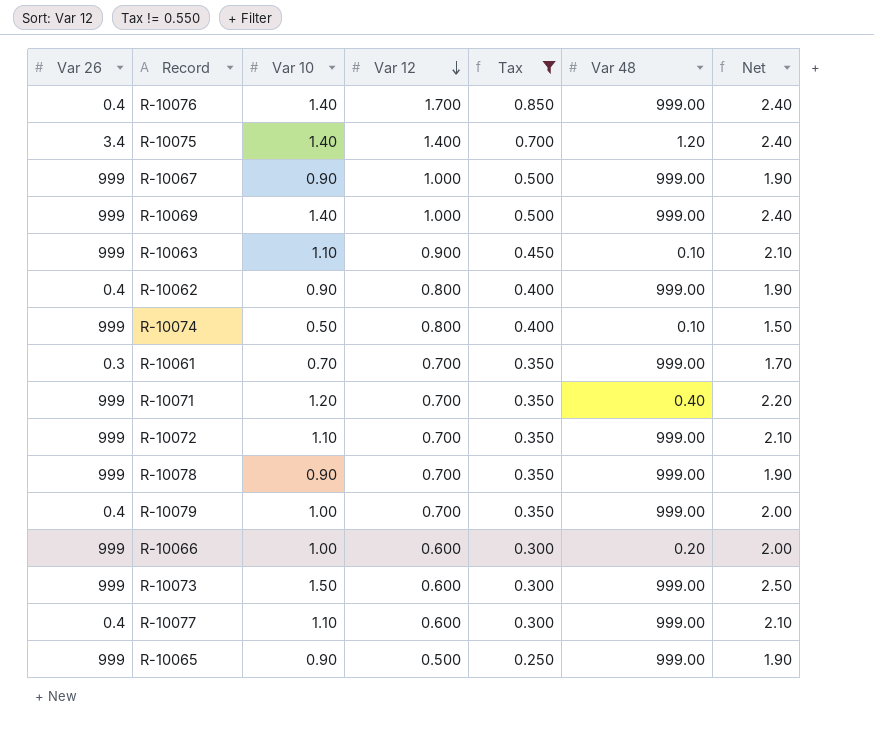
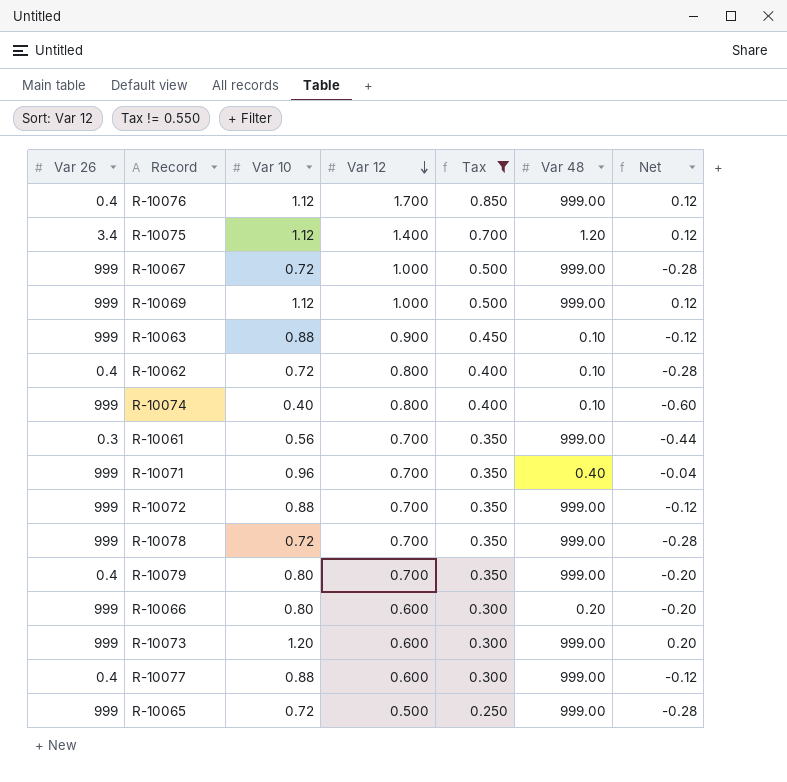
column Net | formula: [Var 10] + 1 -> [Var 10] - 1
R-10076 | Var 10: 1.40 -> 1.12
R-10075 | Var 10: 1.40 -> 1.12
R-10067 | Var 10: 0.90 -> 0.72
R-10069 | Var 10: 1.40 -> 1.12
R-10063 | Var 10: 1.10 -> 0.88
R-10062 | Var 10: 0.90 -> 0.72
R-10062 | Var 48: 999.00 -> 0.10
R-10074 | Var 10: 0.50 -> 0.40
R-10061 | Var 10: 0.70 -> 0.56
R-10071 | Var 10: 1.20 -> 0.96
R-10072 | Var 10: 1.10 -> 0.88
R-10078 | Var 10: 0.90 -> 0.72
R-10079 | Var 10: 1.00 -> 0.80
R-10066 | Var 10: 1.00 -> 0.80
R-10073 | Var 10: 1.50 -> 1.20
R-10077 | Var 10: 1.10 -> 0.88
R-10065 | Var 10: 0.90 -> 0.72

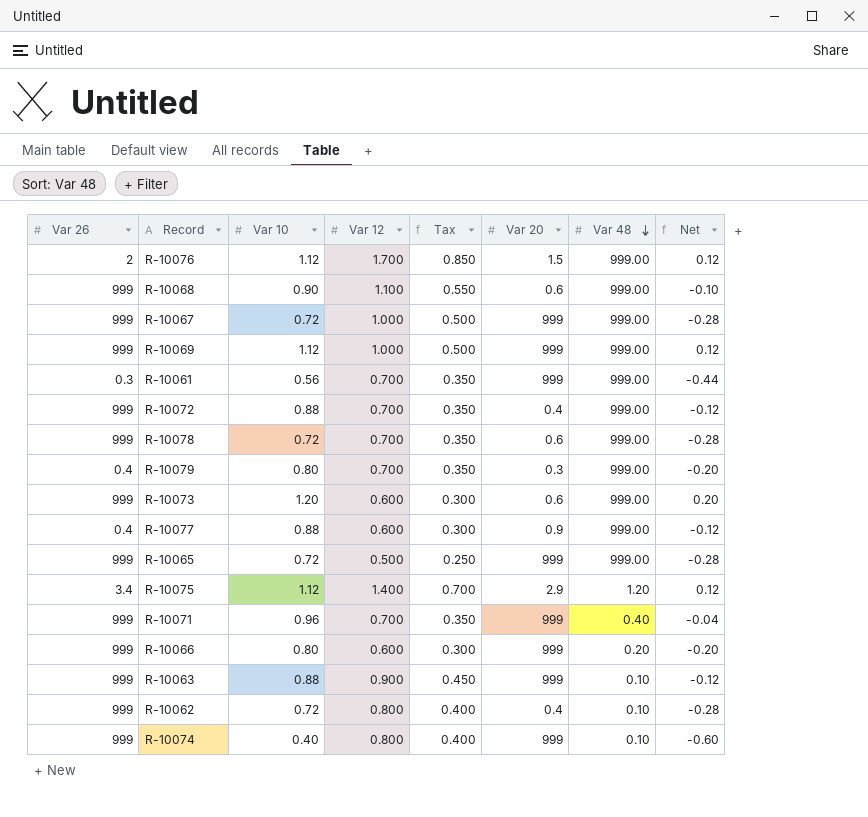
filter: Tax != 0.550 -> none
row order: Var 12 descending -> Var 48 descending
column Var 20 | position: none -> 6
R-10076 | Var 26: 0.4 -> 2
R-10062 | Var 26: 0.4 -> 999

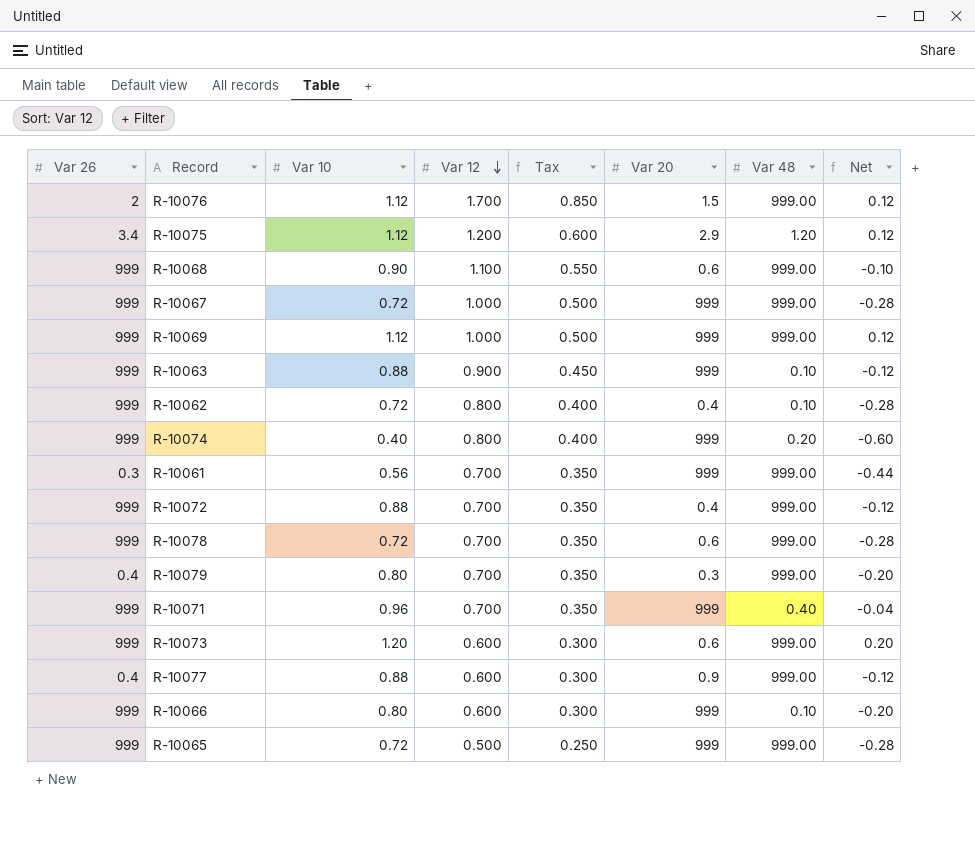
row order: Var 48 descending -> Var 12 descending
R-10075 | Var 12: 1.400 -> 1.200
R-10075 | Tax: 0.700 -> 0.600
R-10074 | Var 48: 0.10 -> 0.20
R-10066 | Var 48: 0.20 -> 0.10

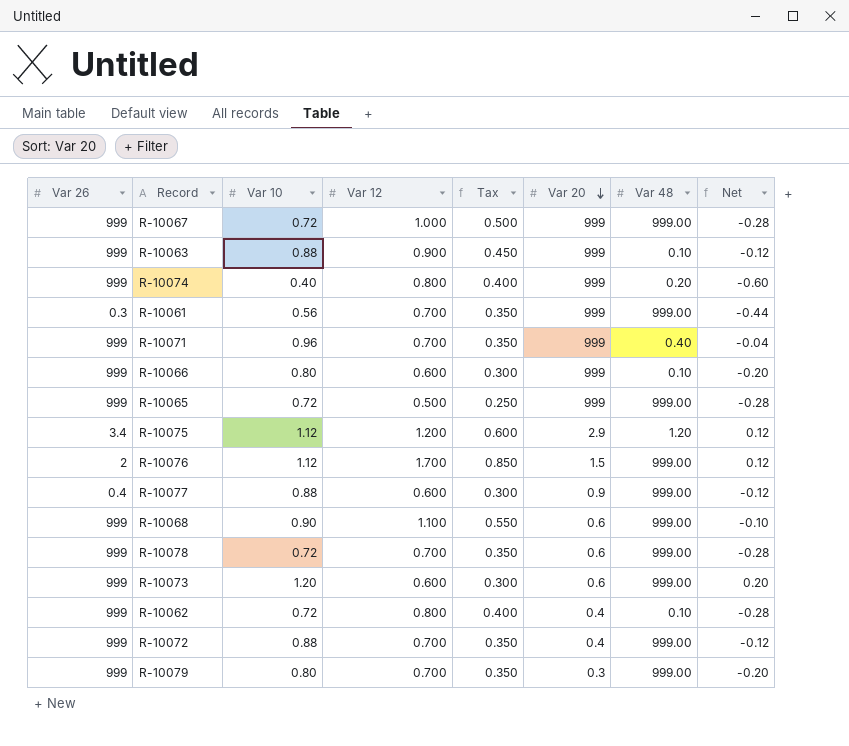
row order: Var 12 descending -> Var 20 descending
row R-10069: 999 | 1.12 | 1.000 | 0.500 | 999 | 999.00 | 0.12 -> none
R-10079 | Var 26: 0.4 -> 999

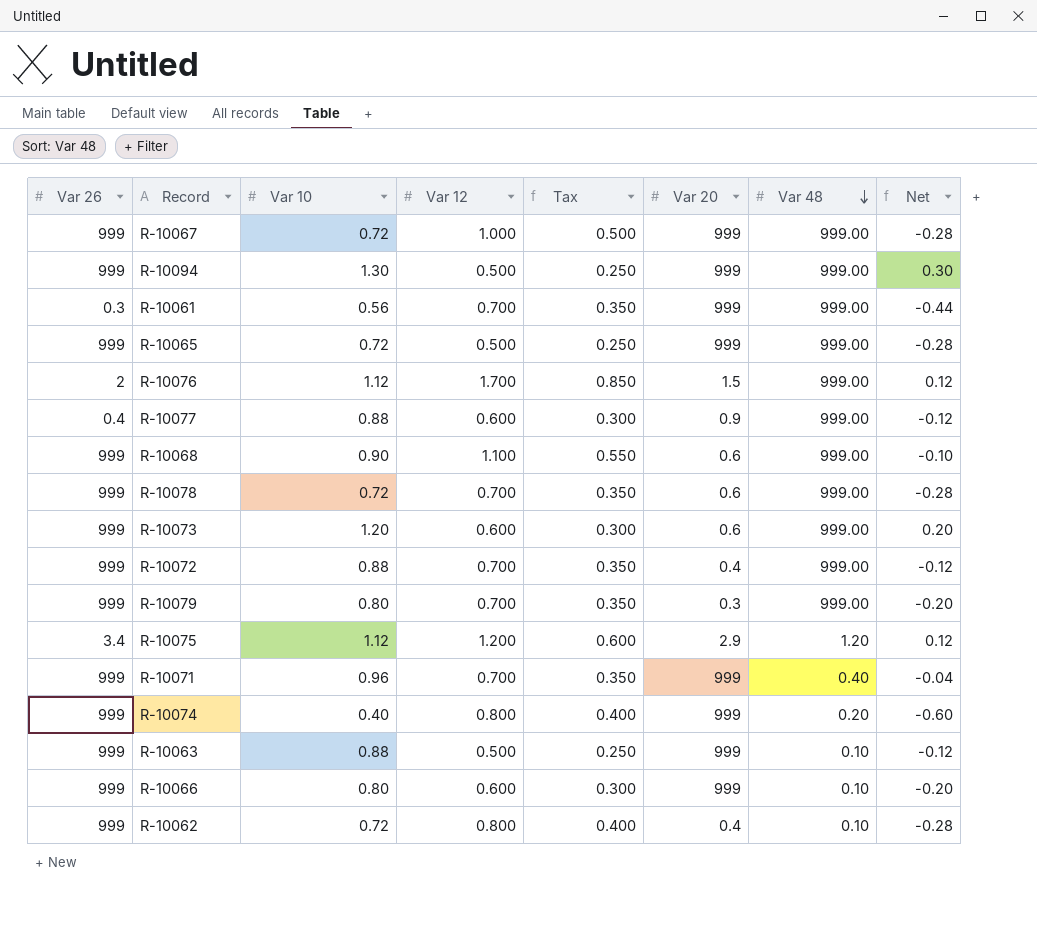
row order: Var 20 descending -> Var 48 descending
row R-10094: none -> 999 | 1.30 | 0.500 | 0.250 | 999 | 999.00 | 0.30
R-10063 | Var 12: 0.900 -> 0.500
R-10063 | Tax: 0.450 -> 0.250

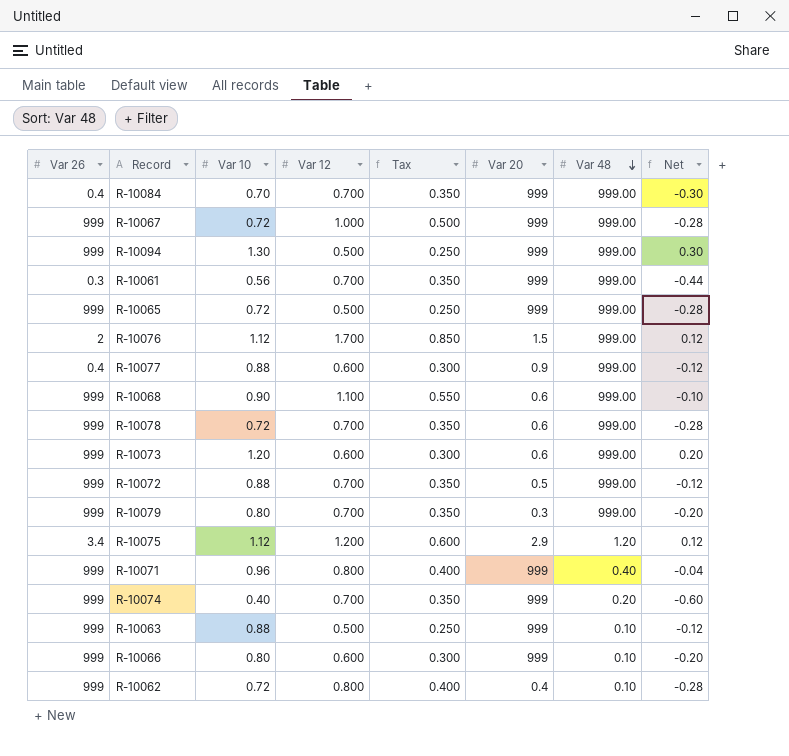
row R-10084: none -> 0.4 | 0.70 | 0.700 | 0.350 | 999 | 999.00 | -0.30
R-10072 | Var 20: 0.4 -> 0.5
R-10071 | Var 12: 0.700 -> 0.800
R-10071 | Tax: 0.350 -> 0.400
R-10074 | Var 12: 0.800 -> 0.700
R-10074 | Tax: 0.400 -> 0.350

